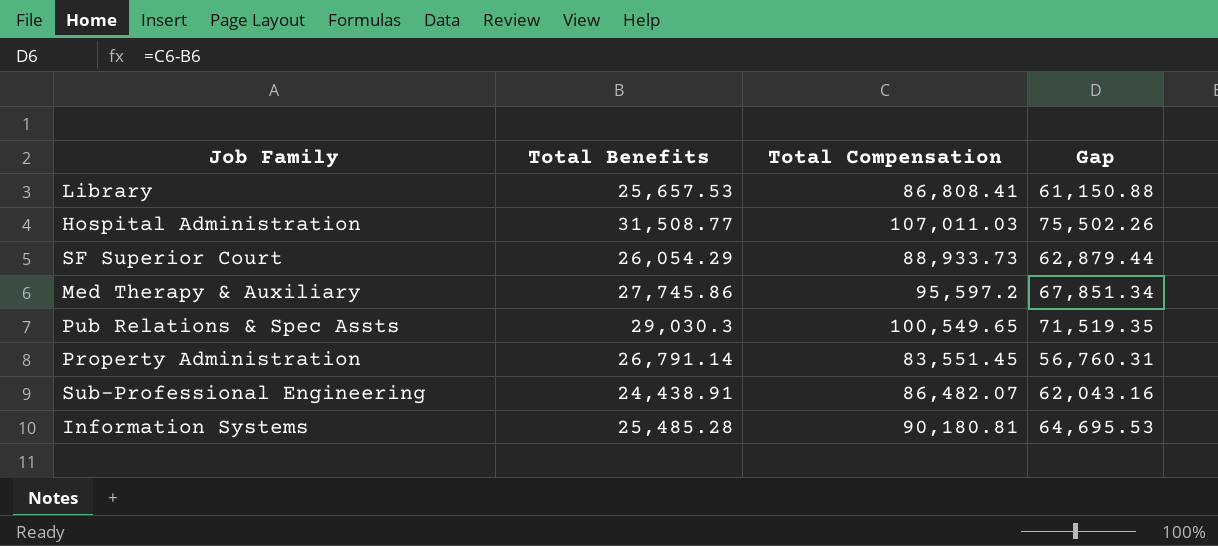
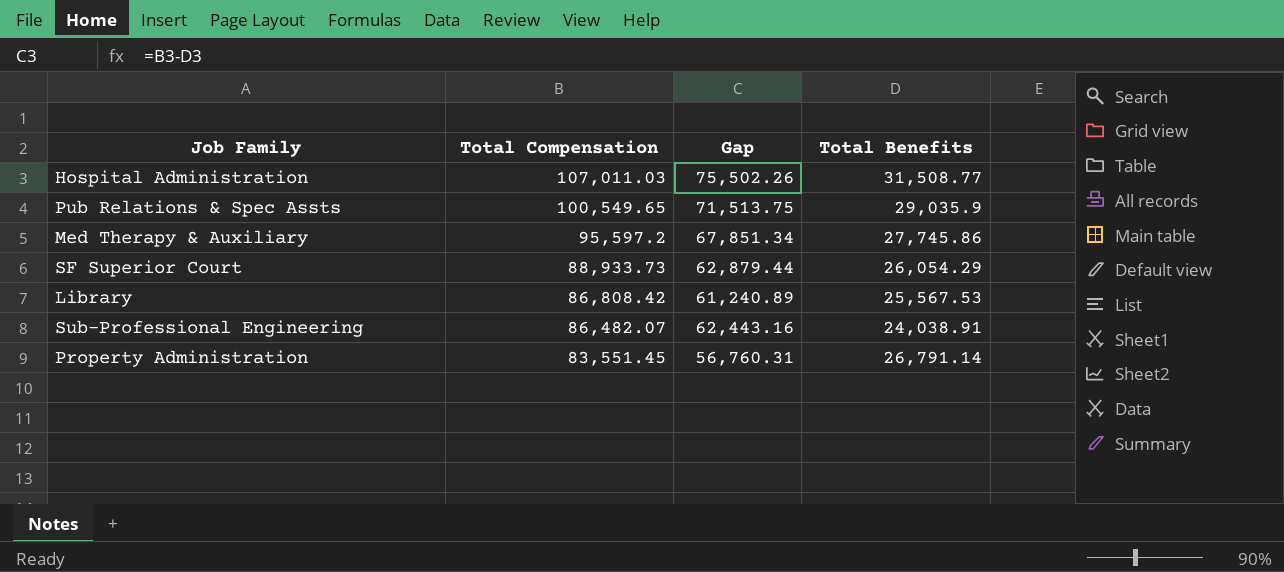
row order: none -> Total Compensation descending
column Total Benefits | position: 2 -> 4
row Information Systems: 25,485.28 | 90,180.81 | 64,695.53 -> none
Pub Relations & Spec Assts | Gap: 71,519.35 -> 71,513.75
Pub Relations & Spec Assts | Total Benefits: 29,030.3 -> 29,035.9
Library | Total Compensation: 86,808.41 -> 86,808.42
Library | Gap: 61,150.88 -> 61,240.89
Library | Total Benefits: 25,657.53 -> 25,567.53
Sub-Professional Engineering | Gap: 62,043.16 -> 62,443.16
Sub-Professional Engineering | Total Benefits: 24,438.91 -> 24,038.91

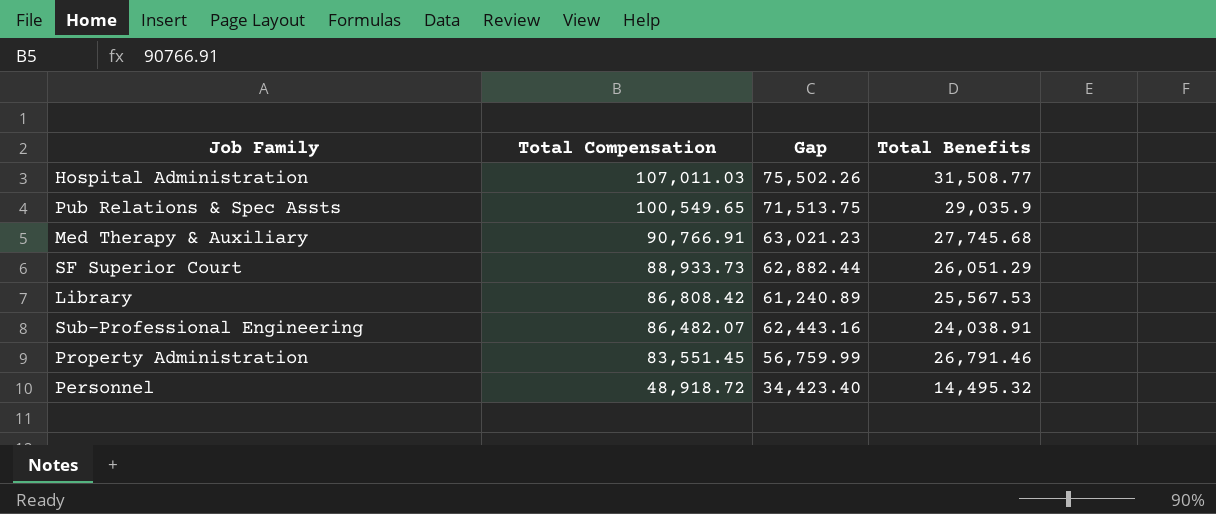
Med Therapy & Auxiliary | Total Compensation: 95,597.2 -> 90,766.91
Med Therapy & Auxiliary | Gap: 67,851.34 -> 63,021.23
Med Therapy & Auxiliary | Total Benefits: 27,745.86 -> 27,745.68
SF Superior Court | Gap: 62,879.44 -> 62,882.44
SF Superior Court | Total Benefits: 26,054.29 -> 26,051.29
Property Administration | Gap: 56,760.31 -> 56,759.99
Property Administration | Total Benefits: 26,791.14 -> 26,791.46
row Personnel: none -> 48,918.72 | 34,423.40 | 14,495.32

